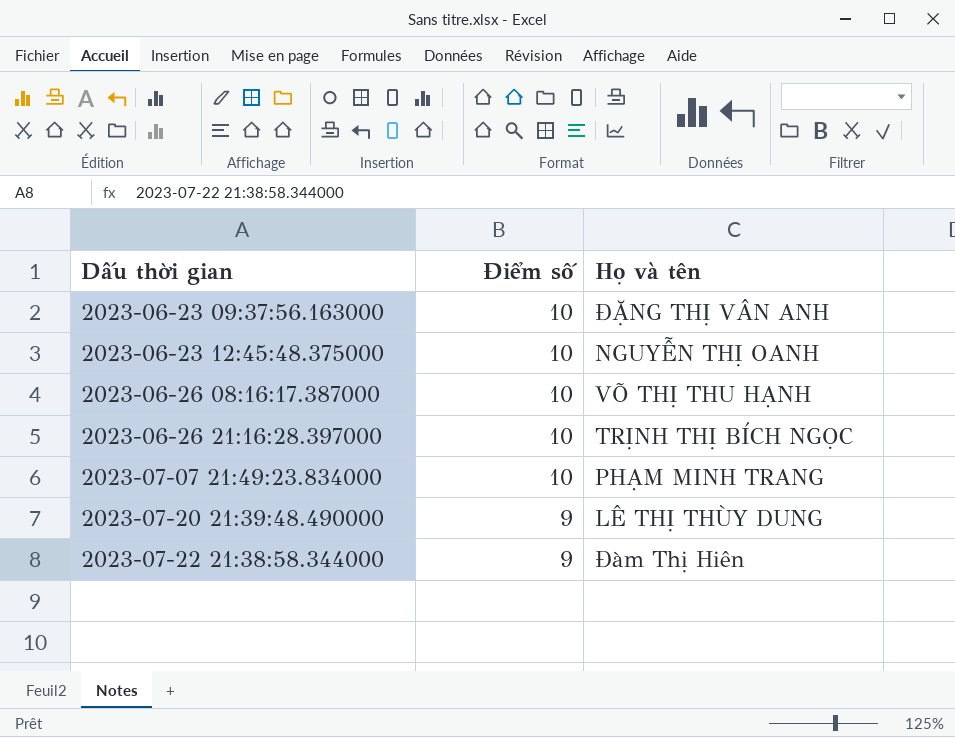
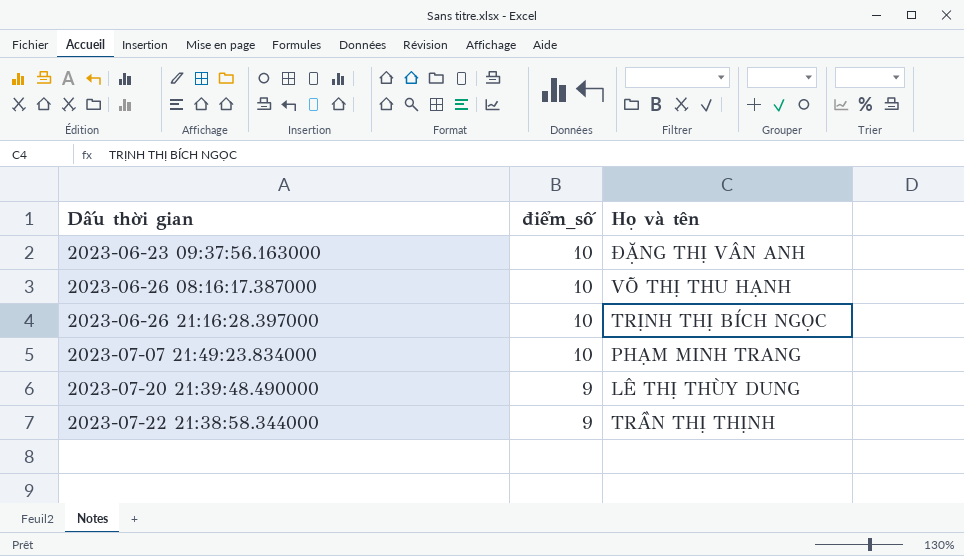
column name: Điểm số -> điểm_số
row 2023-06-23 12:45:48.375000: 10 | NGUYỄN THỊ OANH -> none
2023-07-22 21:38:58.344000 | Họ và tên: Đàm Thị Hiên -> TRẦN THỊ THỊNH

